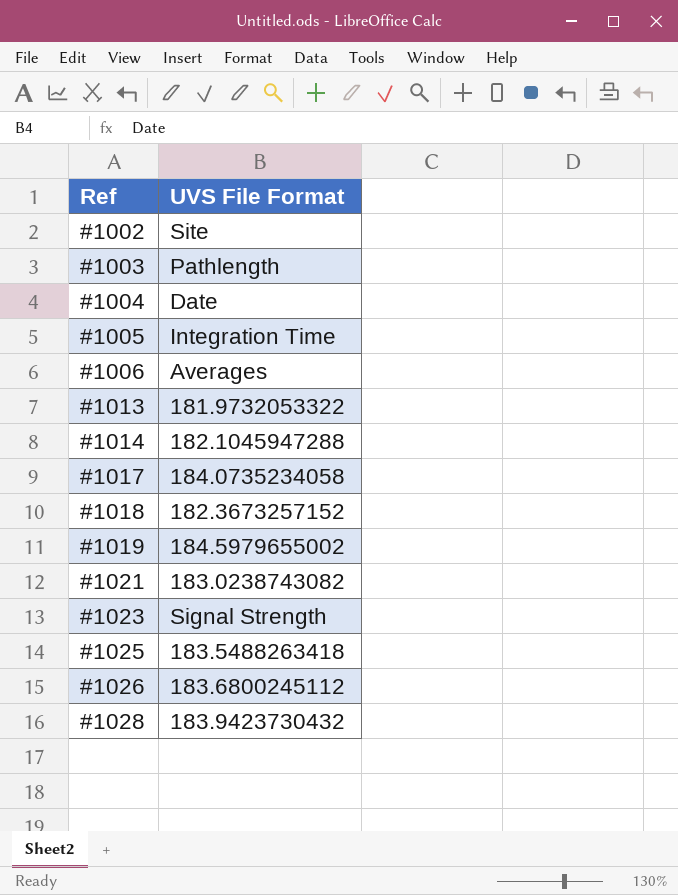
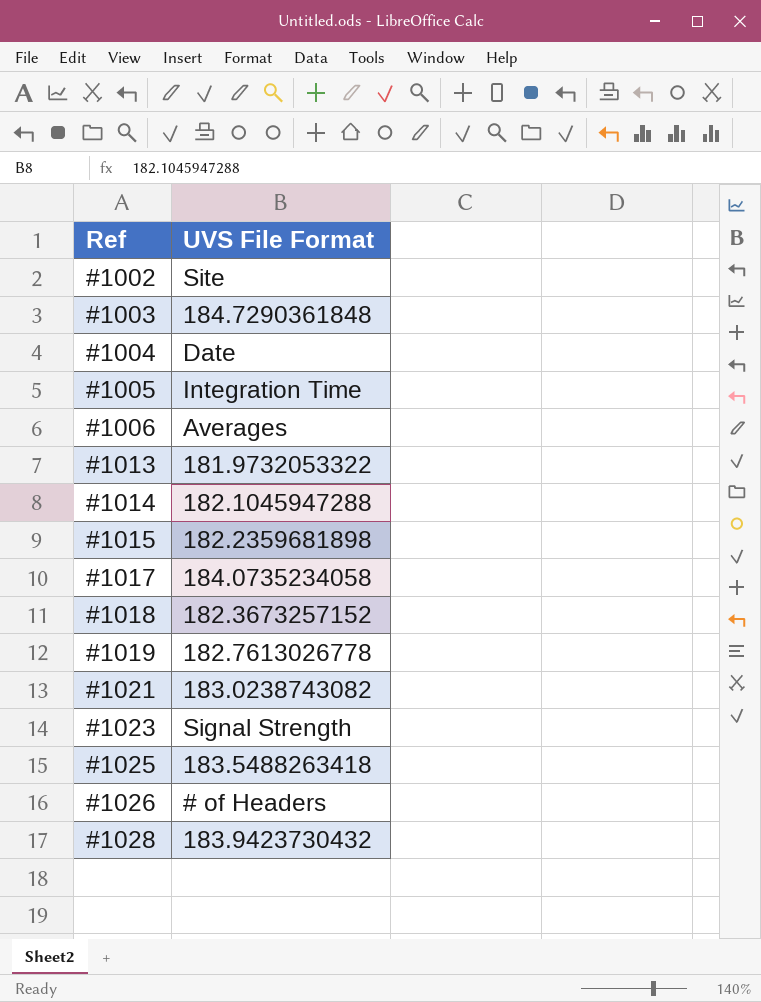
#1003 | UVS File Format: Pathlength -> 184.7290361848
row #1015: none -> 182.2359681898
#1019 | UVS File Format: 184.5979655002 -> 182.7613026778
#1026 | UVS File Format: 183.6800245112 -> # of Headers

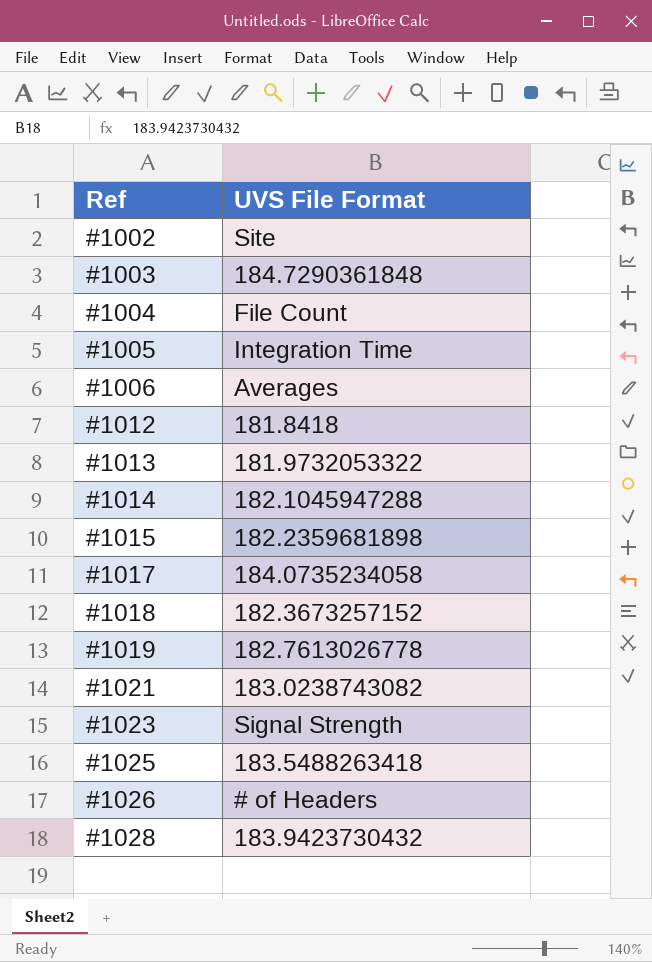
#1004 | UVS File Format: Date -> File Count
row #1012: none -> 181.8418

